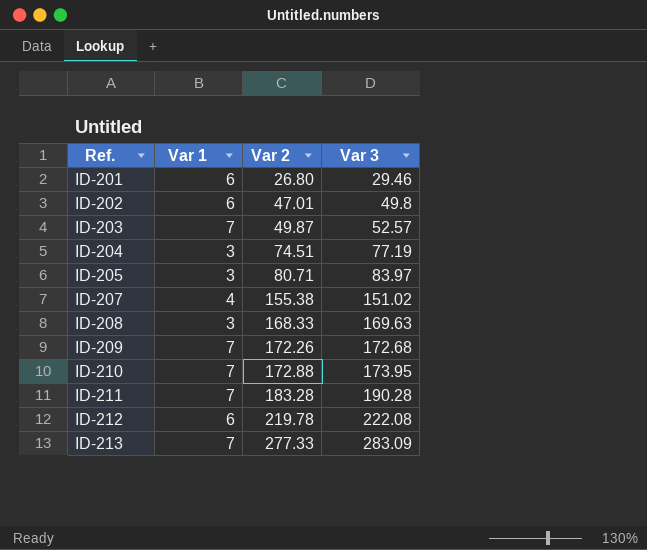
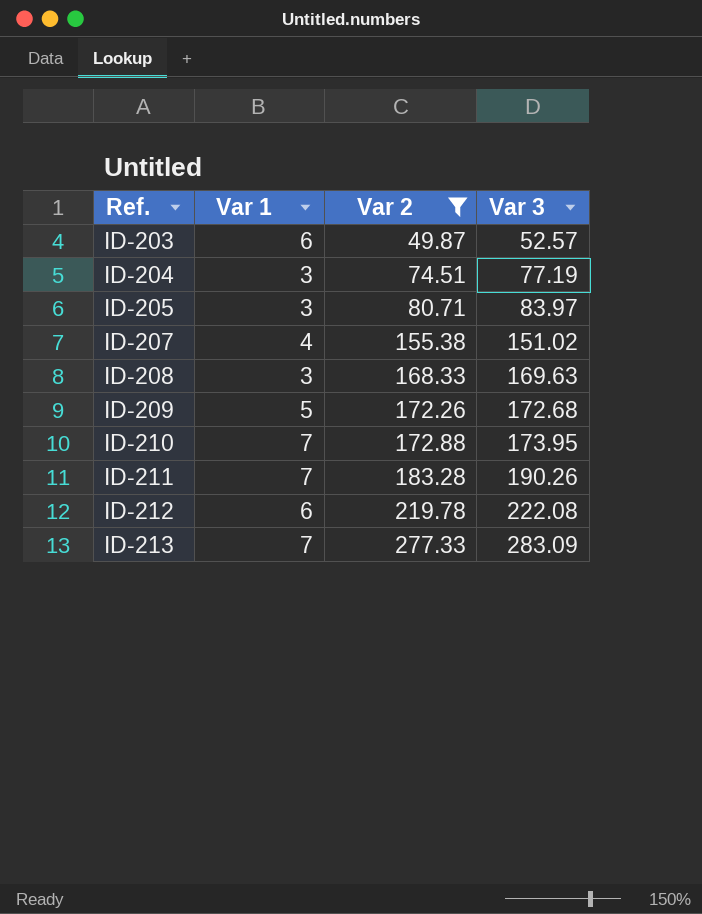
filter: none -> Var 2 >= 49.87
ID-203 | Var 1: 7 -> 6
ID-209 | Var 1: 7 -> 5
ID-211 | Var 3: 190.28 -> 190.26

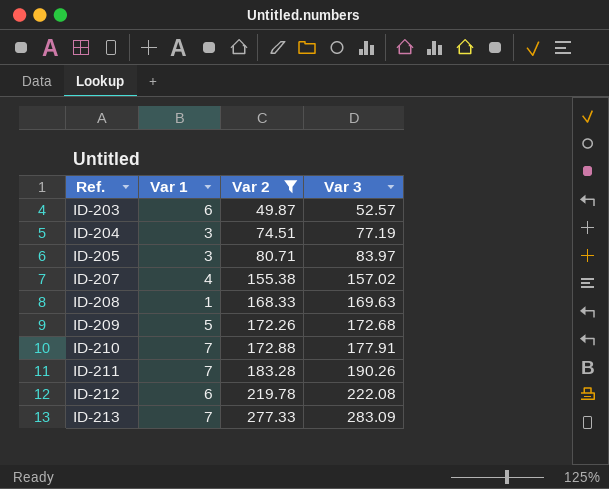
ID-207 | Var 3: 151.02 -> 157.02
ID-208 | Var 1: 3 -> 1
ID-210 | Var 3: 173.95 -> 177.91

